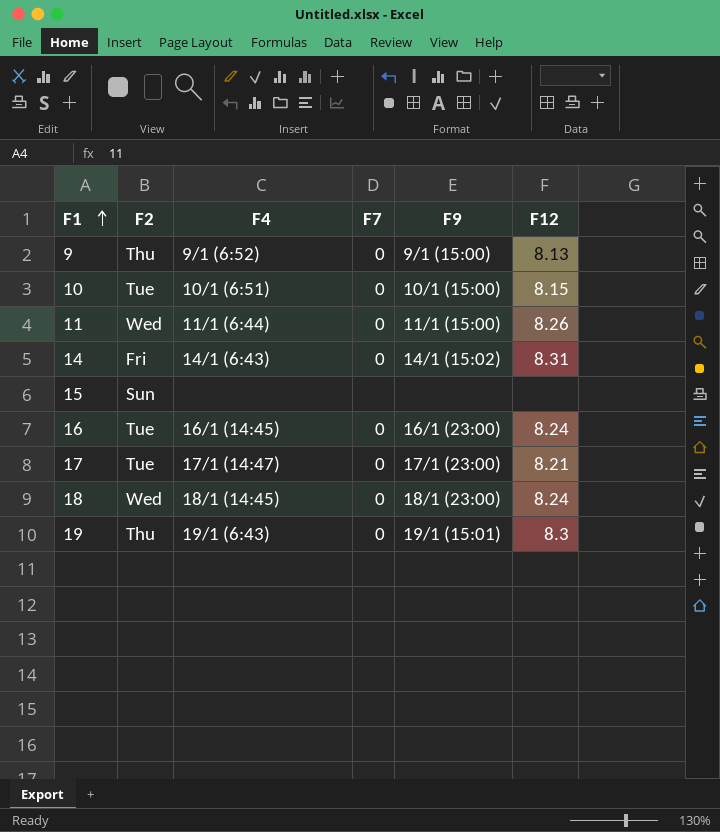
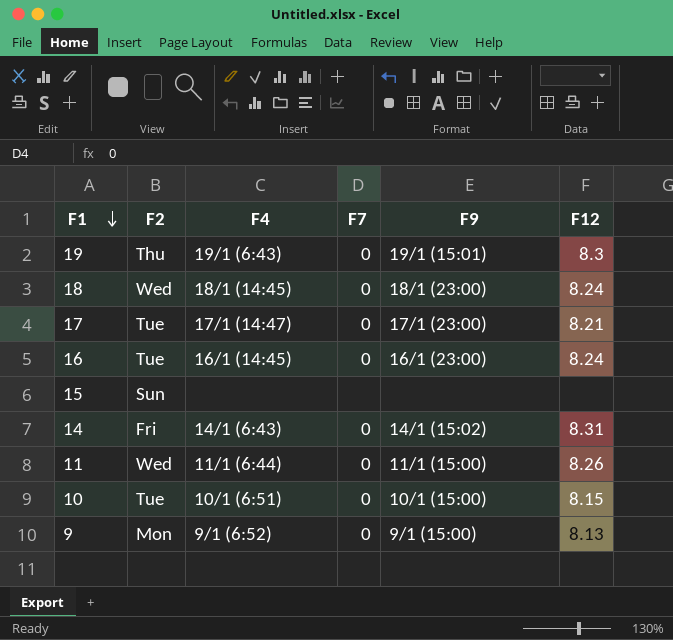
row order: F1 ascending -> F1 descending
9 | F2: Thu -> Mon

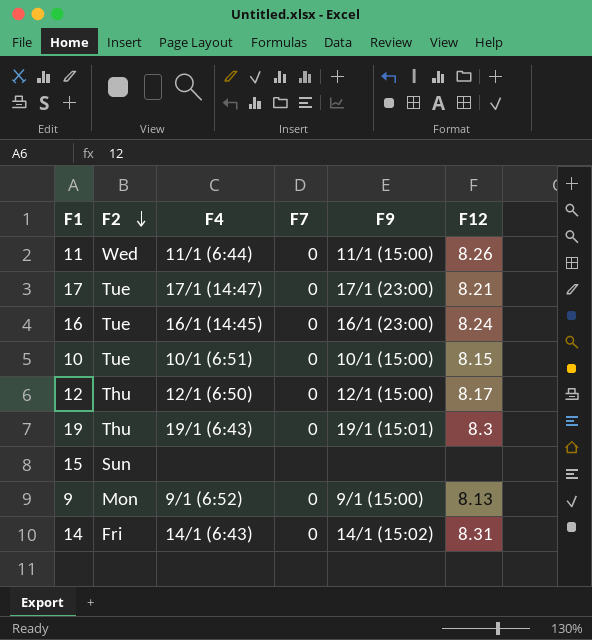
row order: F1 descending -> F2 descending
row 18: Wed | 18/1 (14:45) | 0 | 18/1 (23:00) | 8.24 -> none
row 12: none -> Thu | 12/1 (6:50) | 0 | 12/1 (15:00) | 8.17

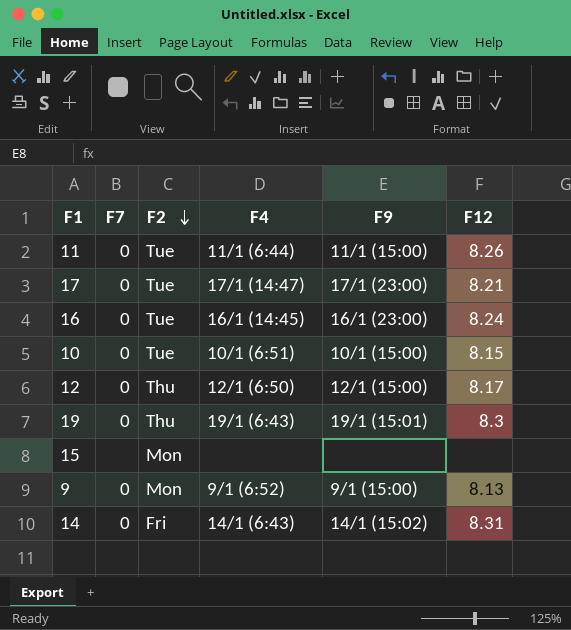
column F7 | position: 4 -> 2
11 | F2: Wed -> Tue
15 | F2: Sun -> Mon

